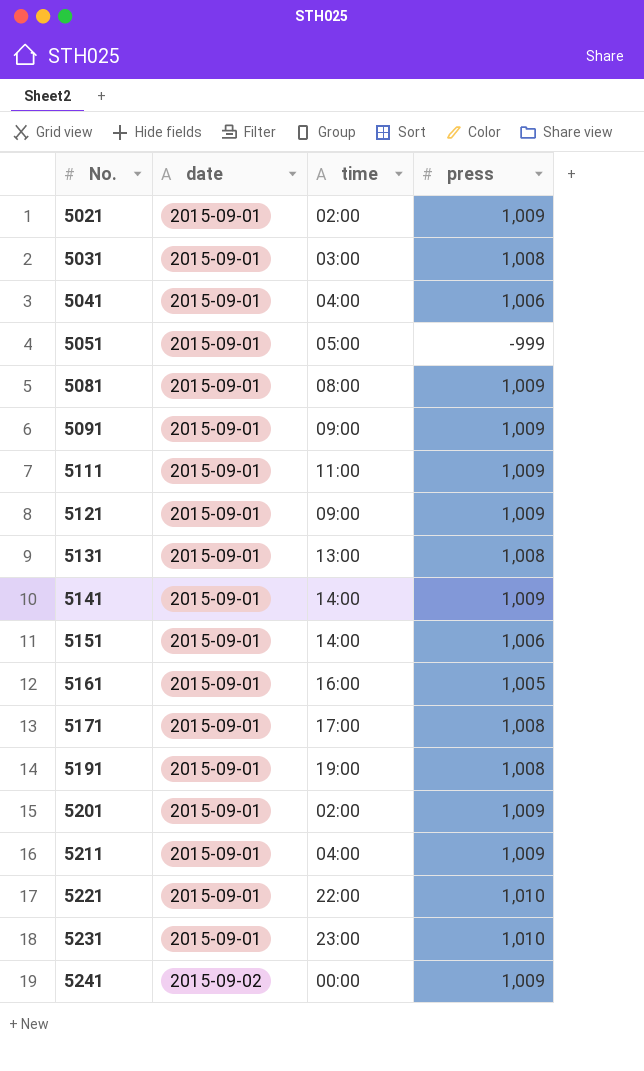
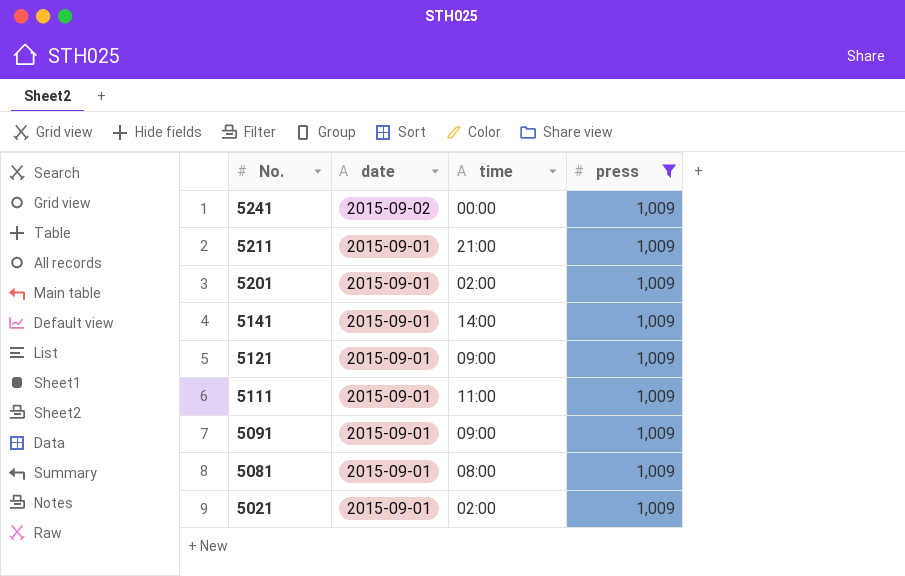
filter: none -> press = 1,009
row order: No. ascending -> No. descending
5211 | time: 04:00 -> 21:00

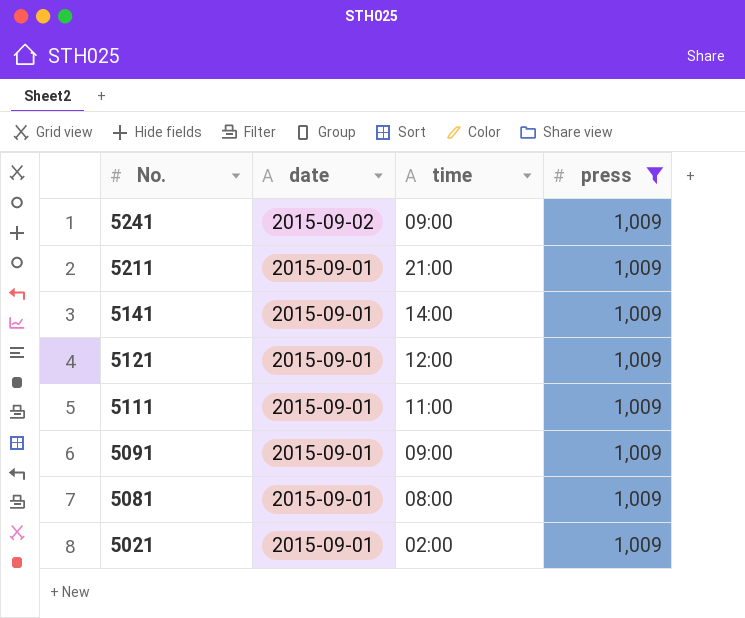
row 5201: 2015-09-01 | 02:00 | 1,009 -> none
5241 | time: 00:00 -> 09:00
5121 | time: 09:00 -> 12:00

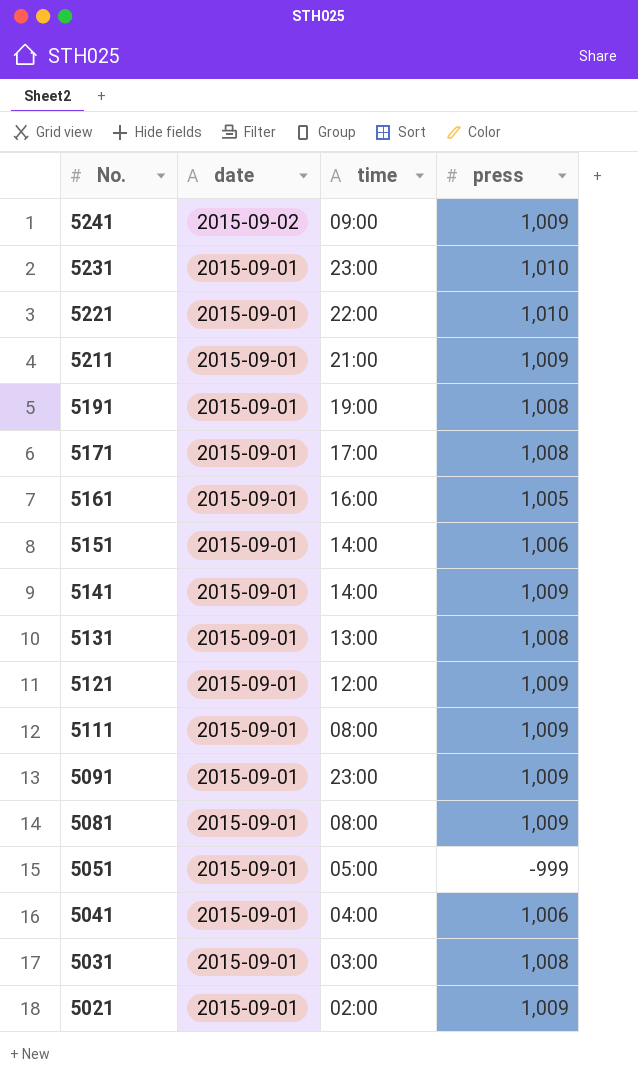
filter: press = 1,009 -> none
5111 | time: 11:00 -> 08:00
5091 | time: 09:00 -> 23:00

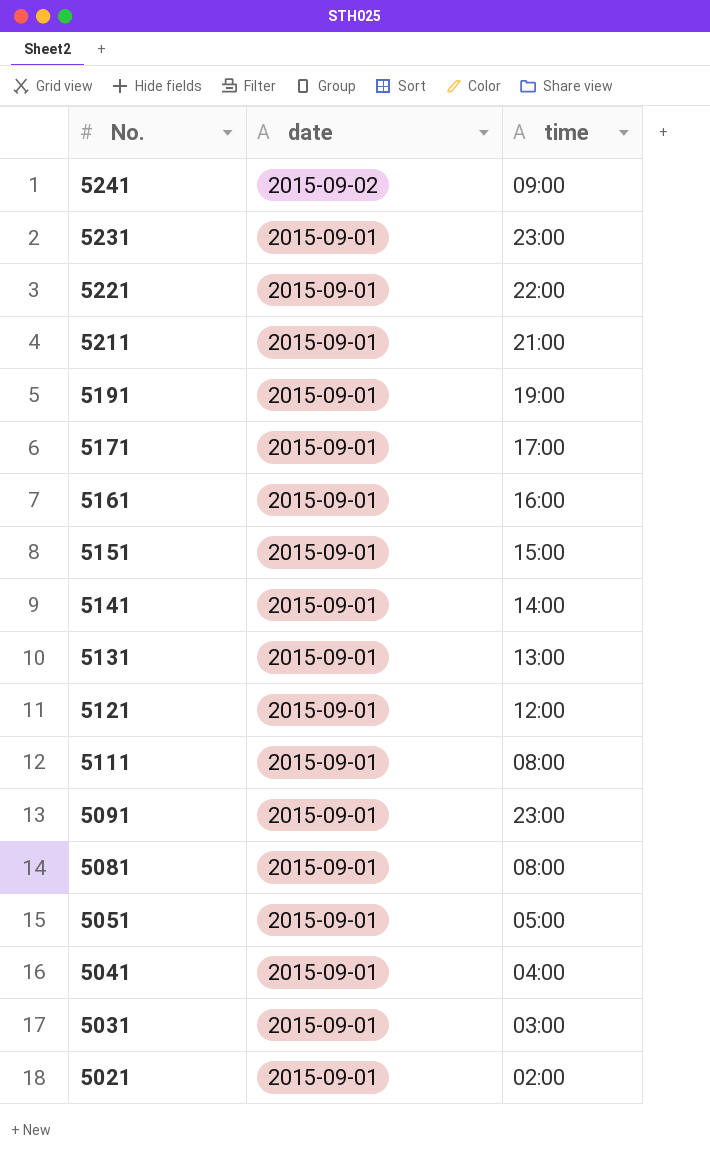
column press | position: 4 -> none
5151 | time: 14:00 -> 15:00

